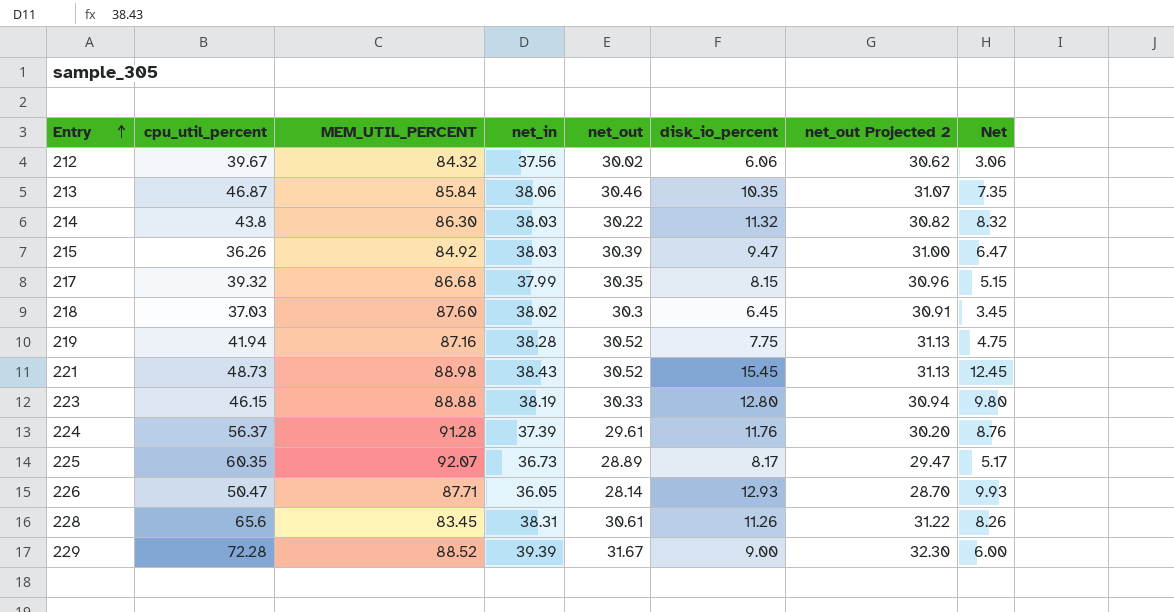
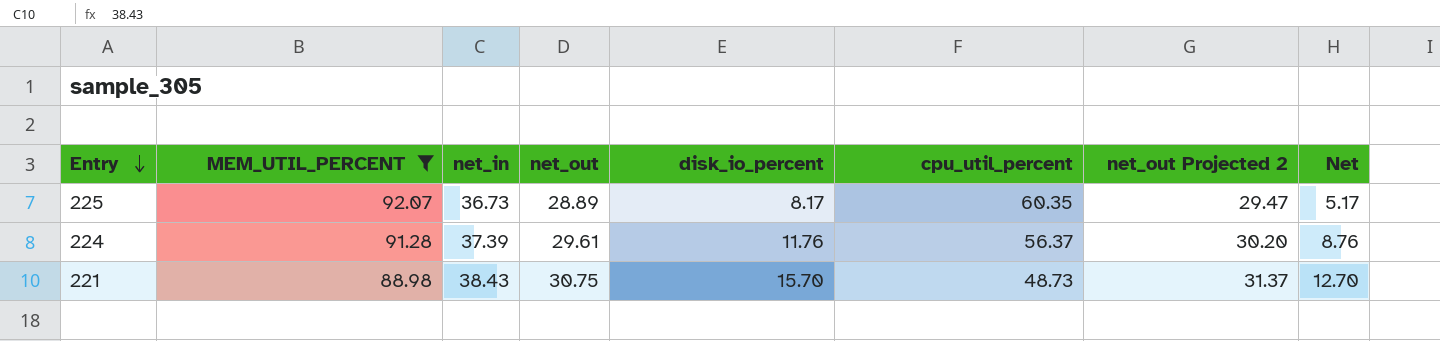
filter: none -> MEM_UTIL_PERCENT >= 88.98
row order: Entry ascending -> Entry descending
column cpu_util_percent | position: 2 -> 6
221 | net_out: 30.52 -> 30.75
221 | disk_io_percent: 15.45 -> 15.70
221 | net_out Projected 2: 31.13 -> 31.37
221 | Net: 12.45 -> 12.70

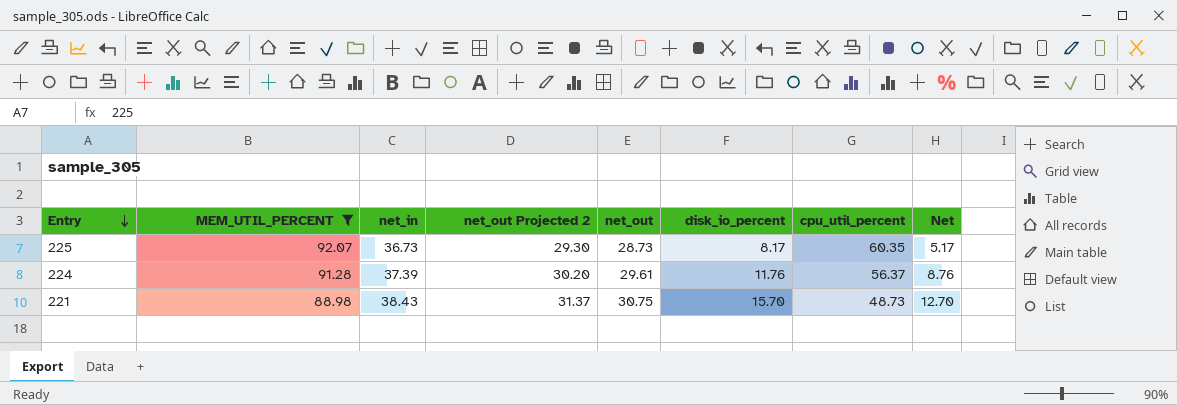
column net_out Projected 2 | position: 7 -> 4
225 | net_out Projected 2: 29.47 -> 29.30
225 | net_out: 28.89 -> 28.73

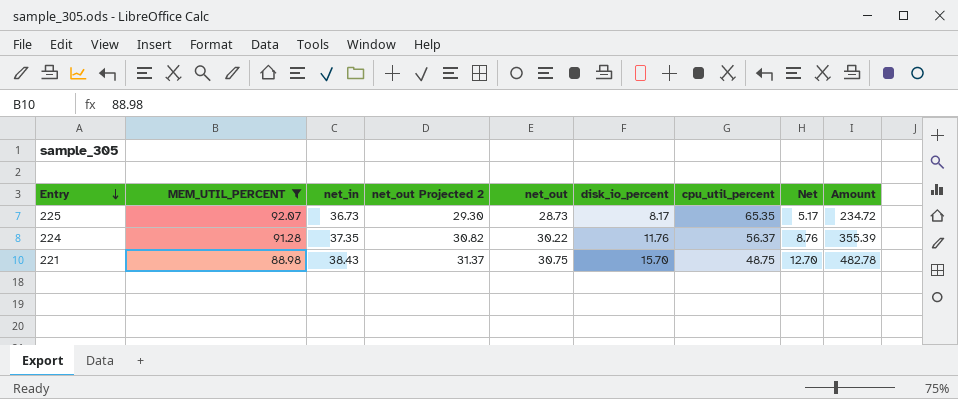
column Amount | formula: none -> [net_out] * [disk_io_percent]
225 | cpu_util_percent: 60.35 -> 65.35
224 | net_in: 37.39 -> 37.35
224 | net_out Projected 2: 30.20 -> 30.82
224 | net_out: 29.61 -> 30.22
221 | cpu_util_percent: 48.73 -> 48.75

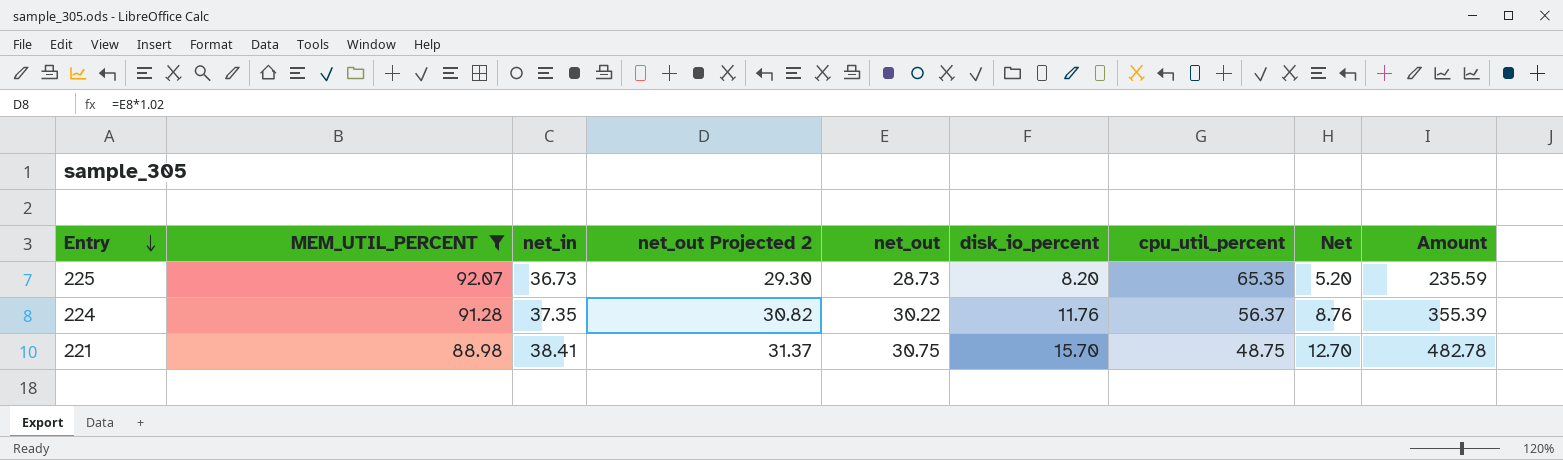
225 | disk_io_percent: 8.17 -> 8.20
225 | Net: 5.17 -> 5.20
225 | Amount: 234.72 -> 235.59
221 | net_in: 38.43 -> 38.41

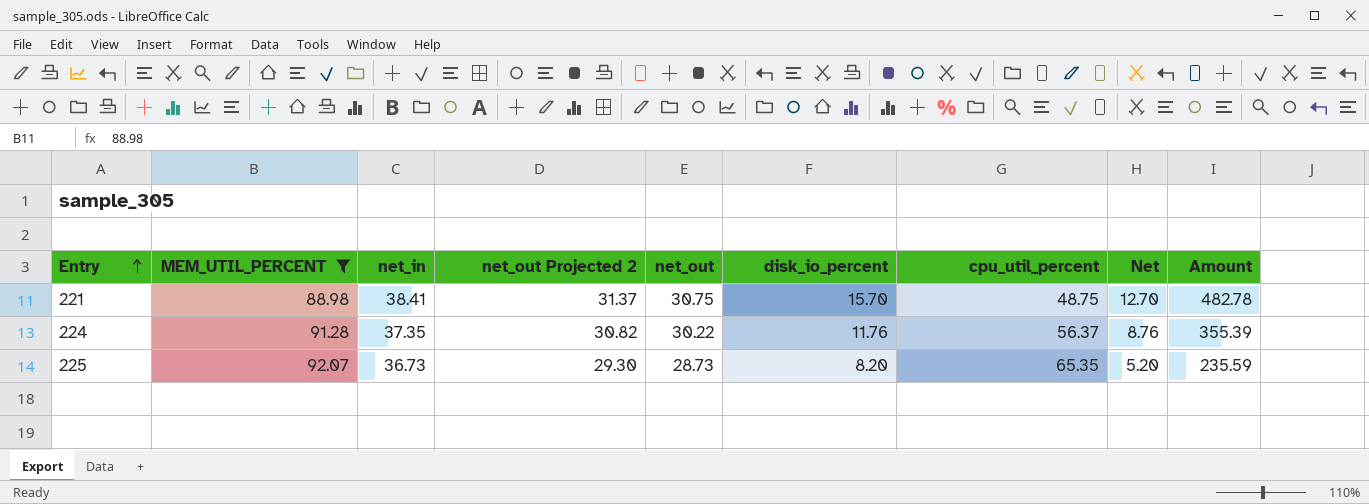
row order: Entry descending -> Entry ascending

